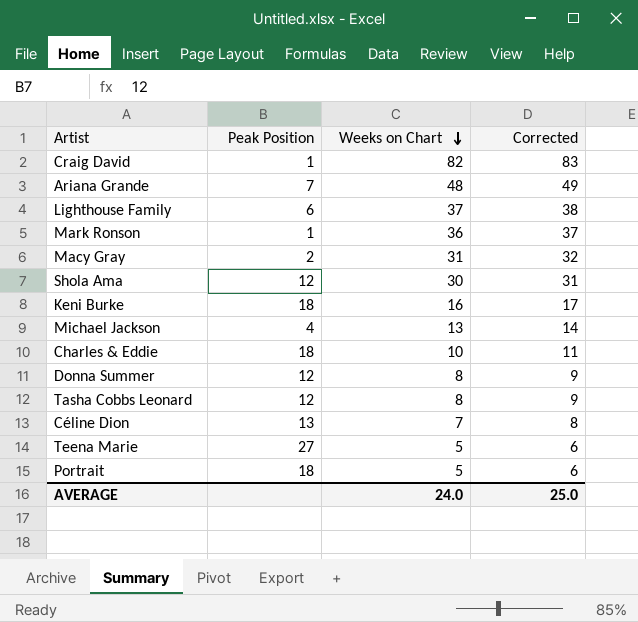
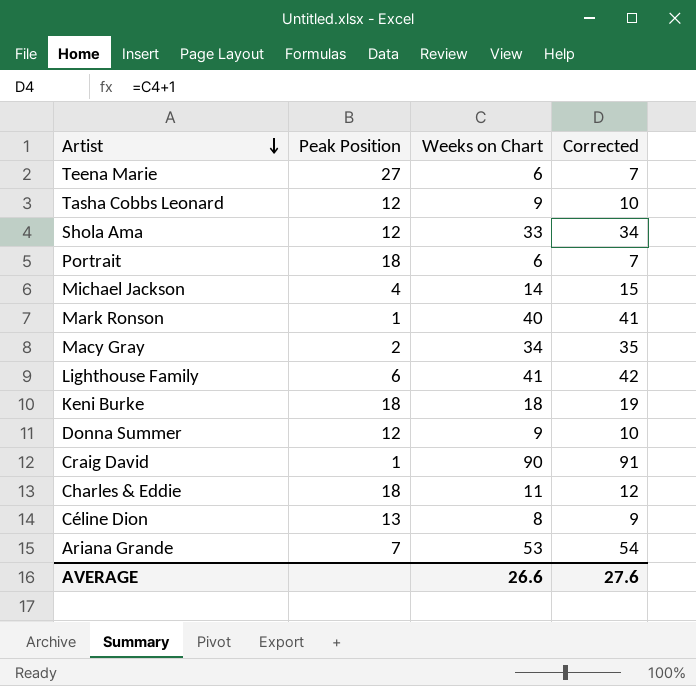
row order: Weeks on Chart descending -> Artist descending
Teena Marie | Weeks on Chart: 5 -> 6
Teena Marie | Corrected: 6 -> 7
Tasha Cobbs Leonard | Weeks on Chart: 8 -> 9
Tasha Cobbs Leonard | Corrected: 9 -> 10
Shola Ama | Weeks on Chart: 30 -> 33
Shola Ama | Corrected: 31 -> 34
Portrait | Weeks on Chart: 5 -> 6
Portrait | Corrected: 6 -> 7
Michael Jackson | Weeks on Chart: 13 -> 14
Michael Jackson | Corrected: 14 -> 15
Mark Ronson | Weeks on Chart: 36 -> 40
Mark Ronson | Corrected: 37 -> 41
Macy Gray | Weeks on Chart: 31 -> 34
Macy Gray | Corrected: 32 -> 35
Lighthouse Family | Weeks on Chart: 37 -> 41
Lighthouse Family | Corrected: 38 -> 42
Keni Burke | Weeks on Chart: 16 -> 18
Keni Burke | Corrected: 17 -> 19
Donna Summer | Weeks on Chart: 8 -> 9
Donna Summer | Corrected: 9 -> 10
Craig David | Weeks on Chart: 82 -> 90
Craig David | Corrected: 83 -> 91
Charles & Eddie | Weeks on Chart: 10 -> 11
Charles & Eddie | Corrected: 11 -> 12
Céline Dion | Weeks on Chart: 7 -> 8
Céline Dion | Corrected: 8 -> 9
Ariana Grande | Weeks on Chart: 48 -> 53
Ariana Grande | Corrected: 49 -> 54
AVERAGE | Weeks on Chart: 24.0 -> 26.6
AVERAGE | Corrected: 25.0 -> 27.6

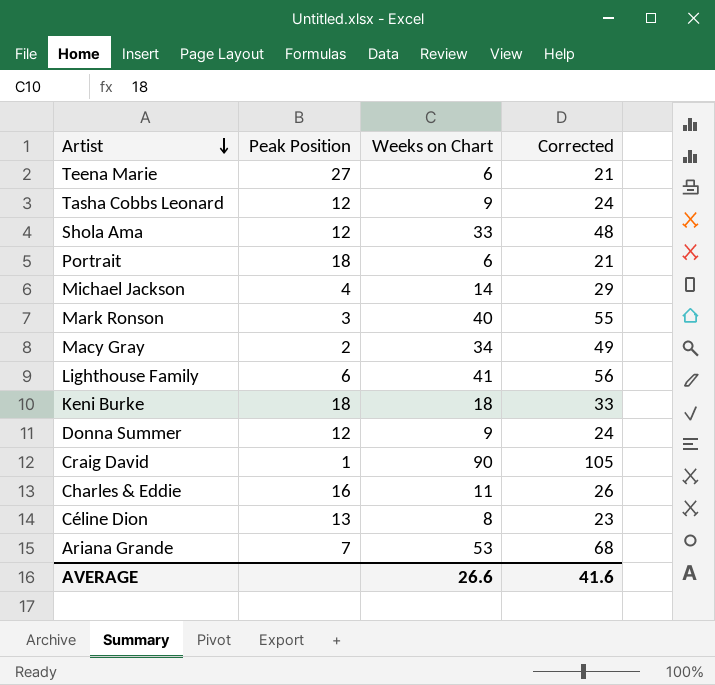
column Corrected | formula: [Weeks on Chart] + 1 -> [Weeks on Chart] + 15
Mark Ronson | Peak Position: 1 -> 3
Charles & Eddie | Peak Position: 18 -> 16
AVERAGE | Corrected: 27.6 -> 41.6

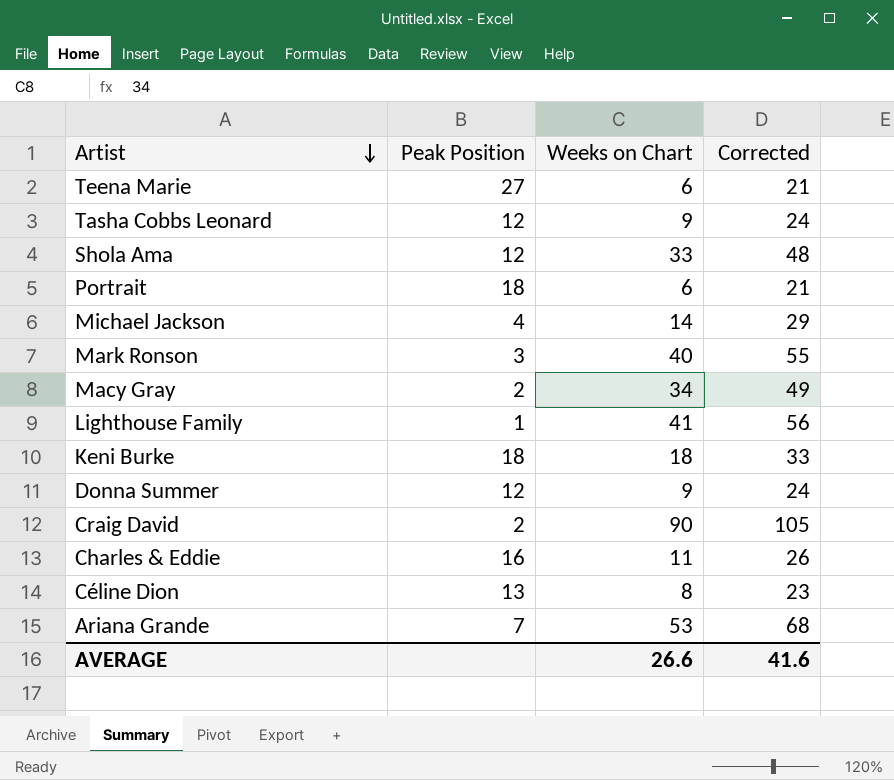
Lighthouse Family | Peak Position: 6 -> 1
Craig David | Peak Position: 1 -> 2

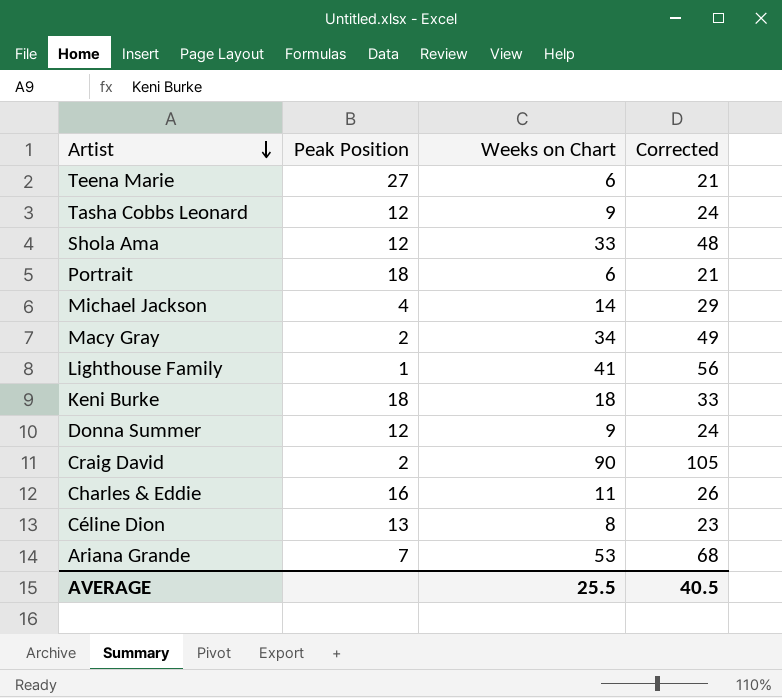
row Mark Ronson: 3 | 40 | 55 -> none
AVERAGE | Weeks on Chart: 26.6 -> 25.5
AVERAGE | Corrected: 41.6 -> 40.5

